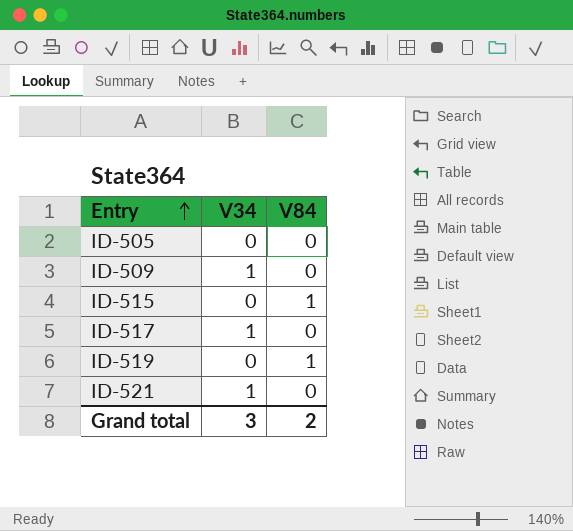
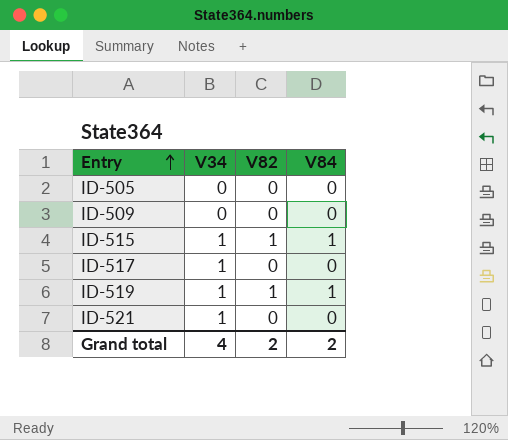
column V82 | position: none -> 3
ID-509 | V34: 1 -> 0
ID-515 | V34: 0 -> 1
ID-519 | V34: 0 -> 1
Grand total | V34: 3 -> 4

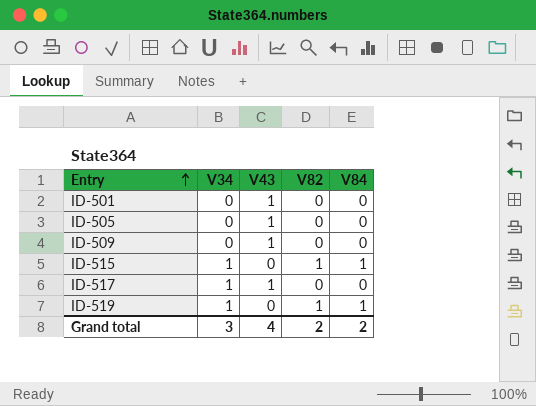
column V43 | position: none -> 3
row ID-521: 1 | 0 | 0 -> none
row ID-501: none -> 0 | 1 | 0 | 0
Grand total | V34: 4 -> 3

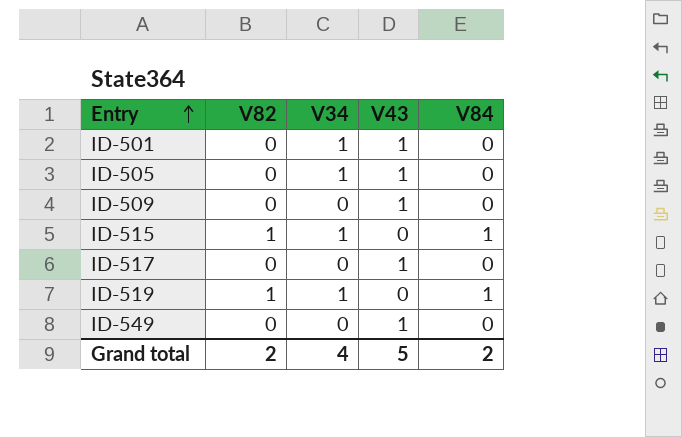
column V82 | position: 4 -> 2
ID-501 | V34: 0 -> 1
ID-505 | V34: 0 -> 1
ID-517 | V34: 1 -> 0
row ID-549: none -> 0 | 0 | 1 | 0
Grand total | V34: 3 -> 4
Grand total | V43: 4 -> 5

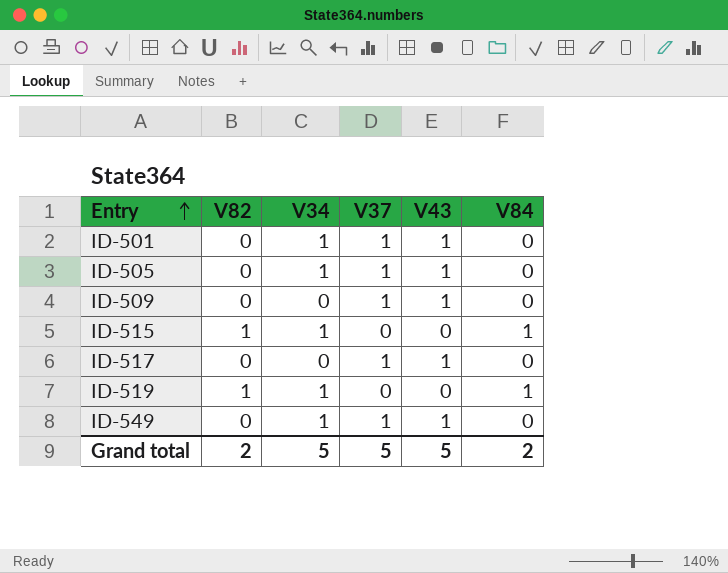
column V37 | position: none -> 4
ID-549 | V34: 0 -> 1
Grand total | V34: 4 -> 5

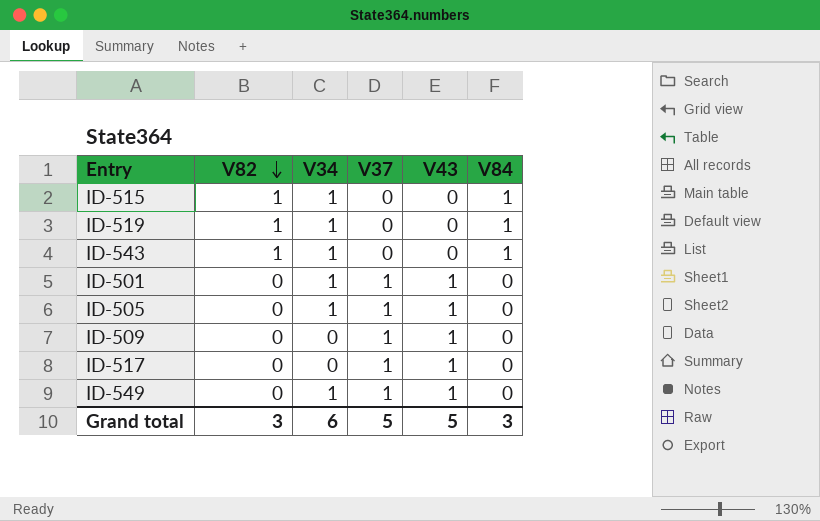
row order: Entry ascending -> V82 descending
row ID-543: none -> 1 | 1 | 0 | 0 | 1
Grand total | V82: 2 -> 3
Grand total | V34: 5 -> 6
Grand total | V84: 2 -> 3

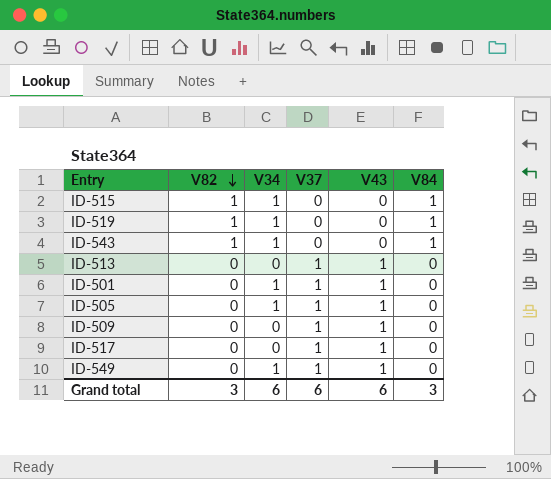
row ID-513: none -> 0 | 0 | 1 | 1 | 0
Grand total | V37: 5 -> 6
Grand total | V43: 5 -> 6

